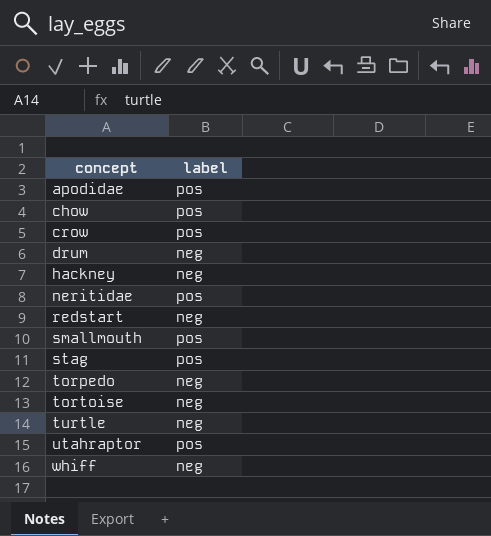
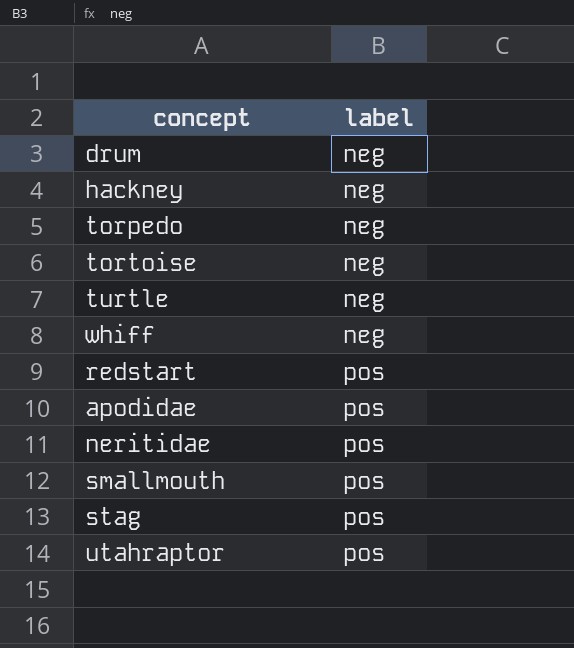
row order: concept ascending -> label ascending
row chow: pos -> none
row crow: pos -> none
redstart | label: neg -> pos

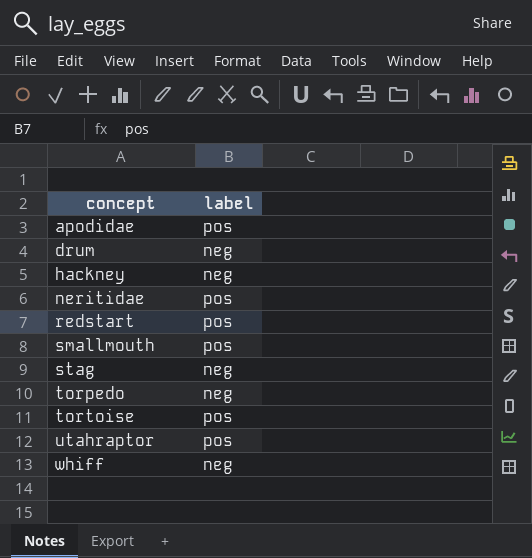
row order: label ascending -> concept ascending
row turtle: neg -> none
stag | label: pos -> neg
tortoise | label: neg -> pos

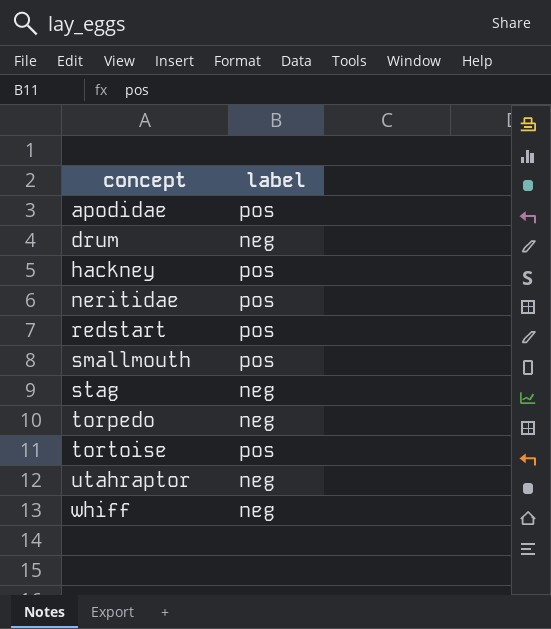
hackney | label: neg -> pos
utahraptor | label: pos -> neg

